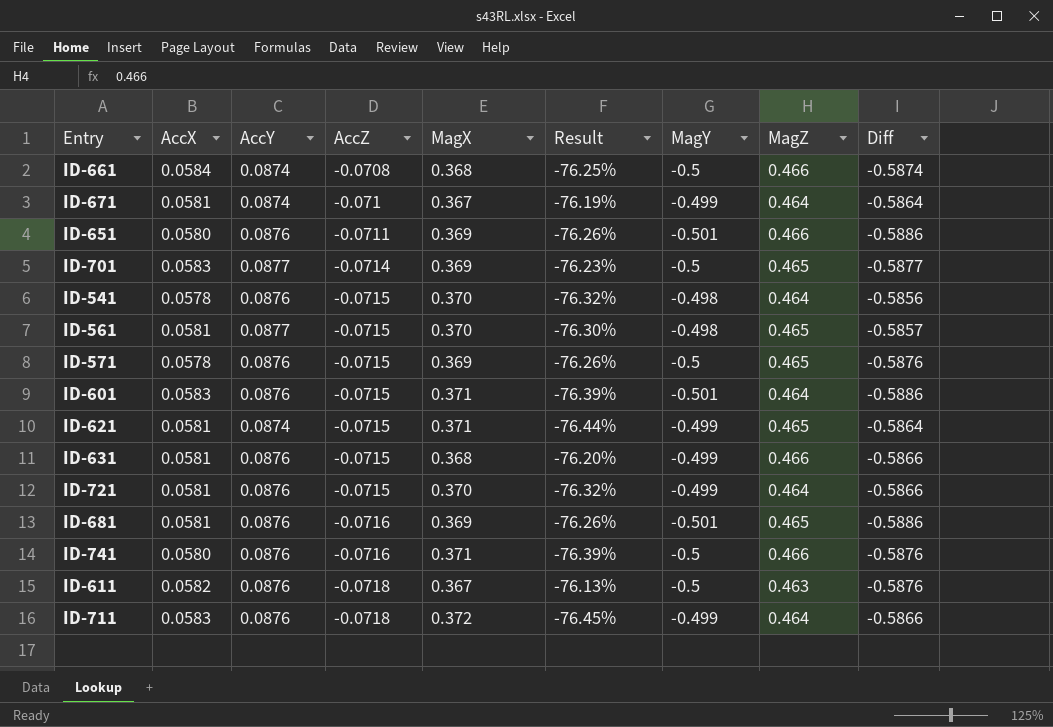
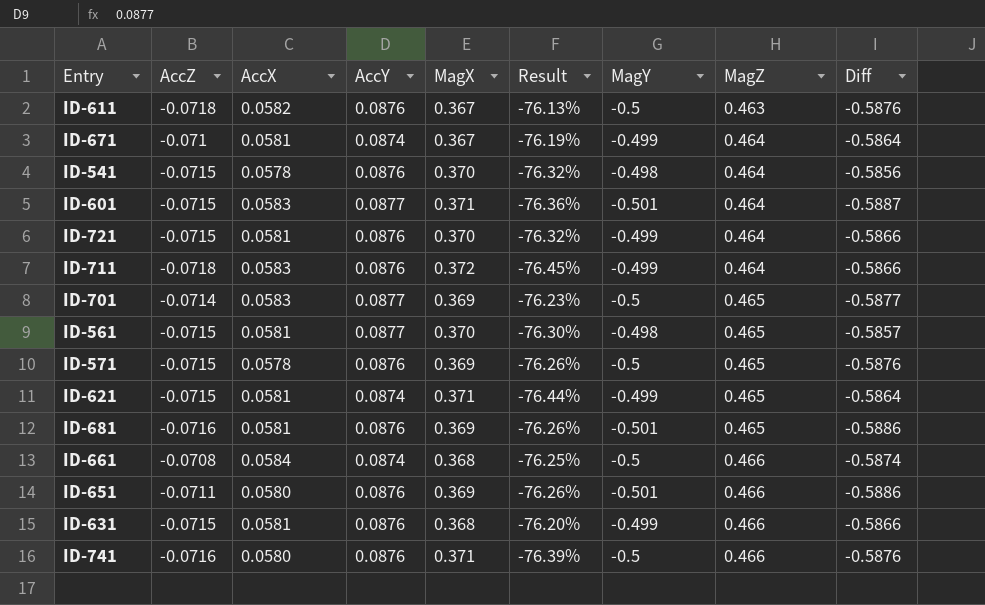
row order: AccZ descending -> MagZ ascending
column AccZ | position: 4 -> 2
ID-601 | AccY: 0.0876 -> 0.0877
ID-601 | Result: -76.39% -> -76.36%
ID-601 | Diff: -0.5886 -> -0.5887

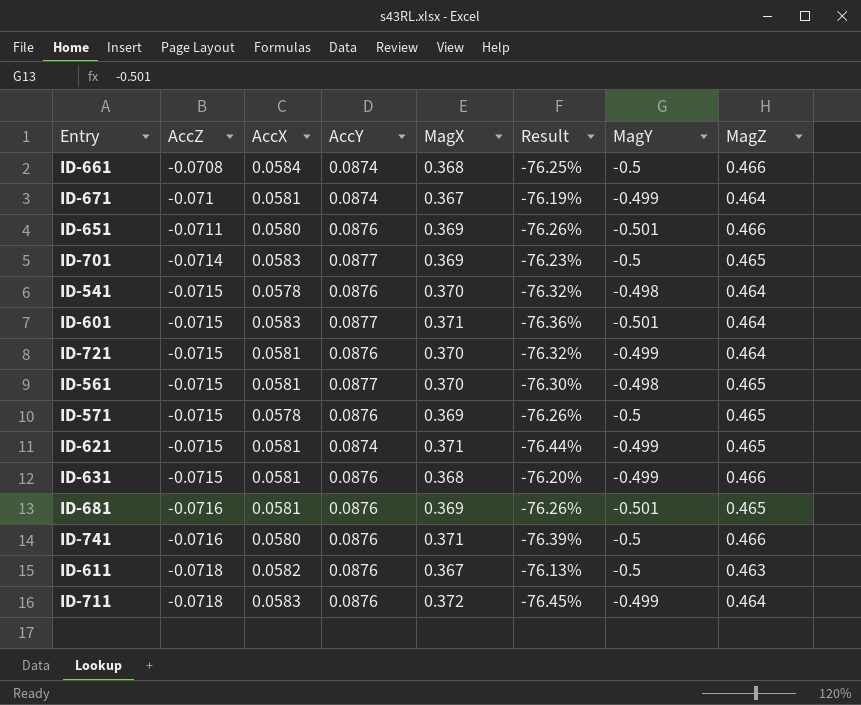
row order: MagZ ascending -> AccZ descending
column Diff | formula: [MagY] - [AccY] -> none

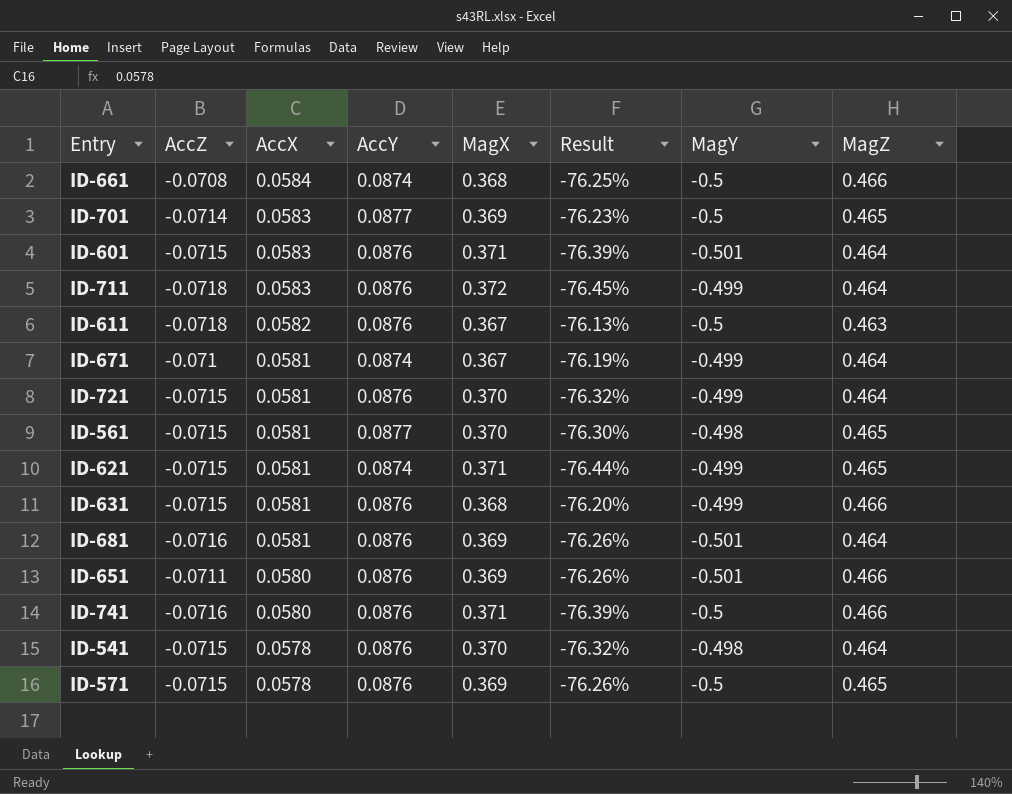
row order: AccZ descending -> AccX descending
ID-601 | AccY: 0.0877 -> 0.0876
ID-601 | Result: -76.36% -> -76.39%
ID-681 | MagZ: 0.465 -> 0.464

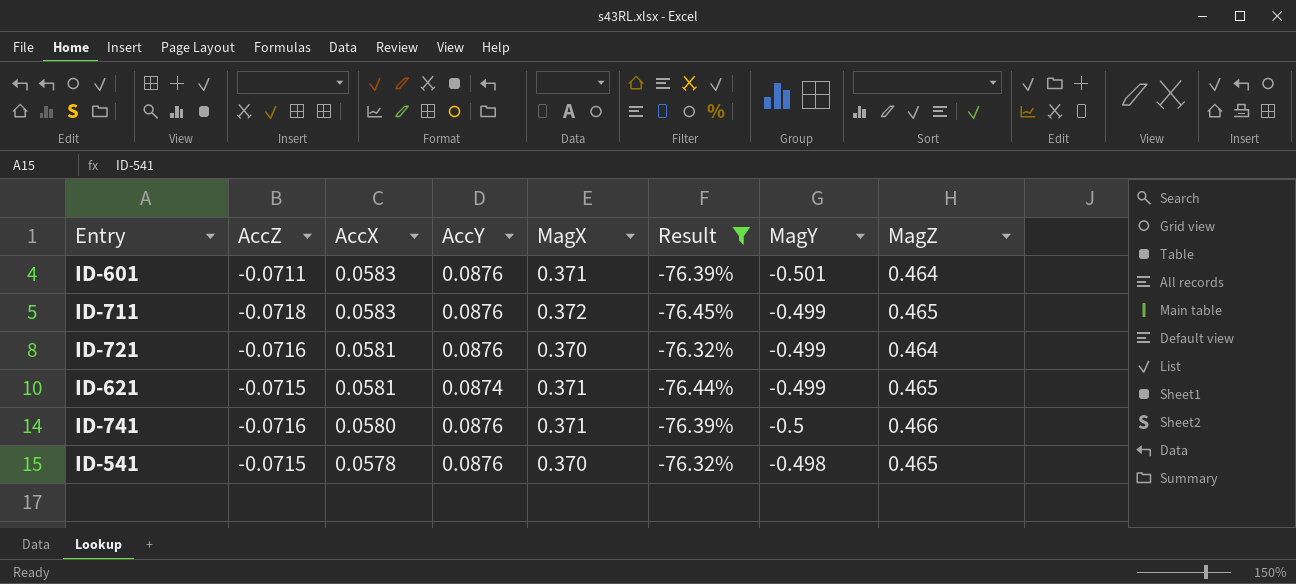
filter: none -> Result <= -76.32%
ID-601 | AccZ: -0.0715 -> -0.0711
ID-711 | MagZ: 0.464 -> 0.465
ID-721 | AccZ: -0.0715 -> -0.0716
ID-541 | MagZ: 0.464 -> 0.465

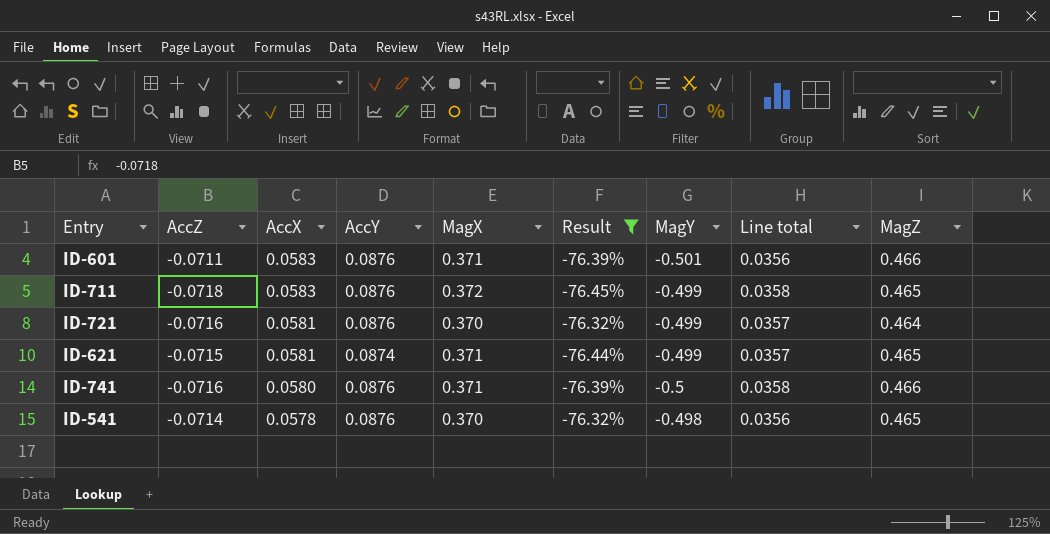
column Line total | formula: none -> [AccZ] * [MagY]
ID-601 | MagZ: 0.464 -> 0.466
ID-541 | AccZ: -0.0715 -> -0.0714

